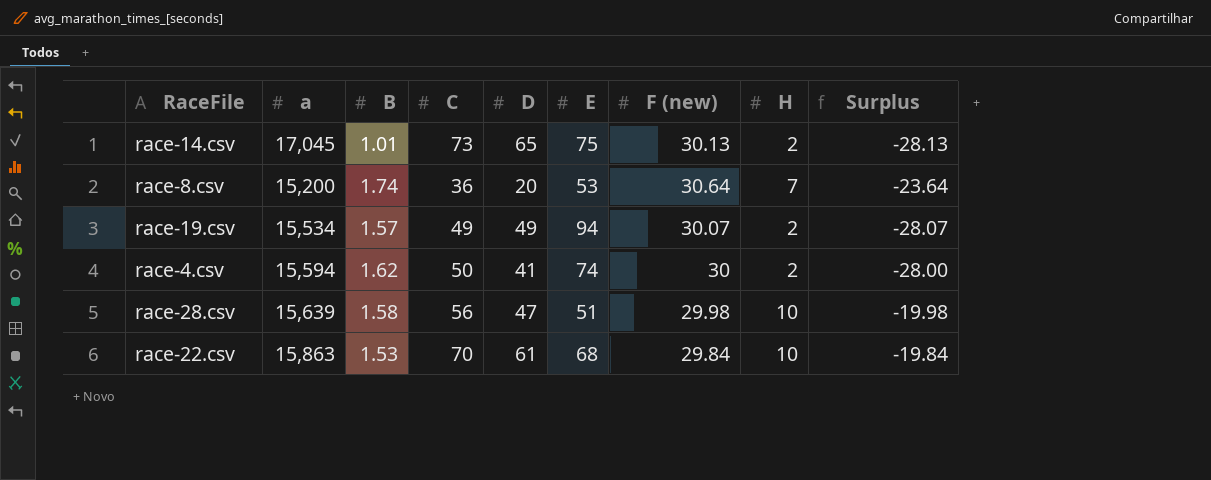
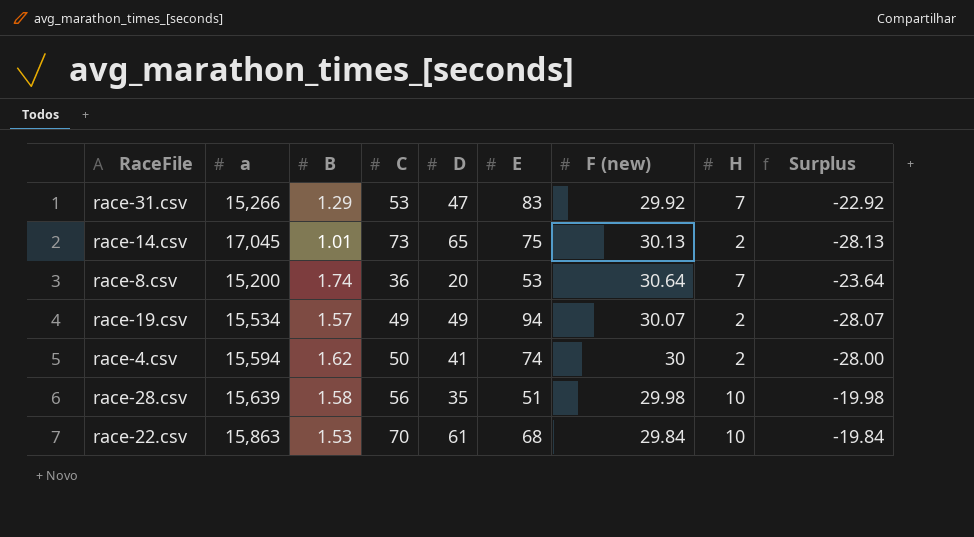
row race-31.csv: none -> 15,266 | 1.29 | 53 | 47 | 83 | 29.92 | 7 | -22.92
race-28.csv | D: 47 -> 35

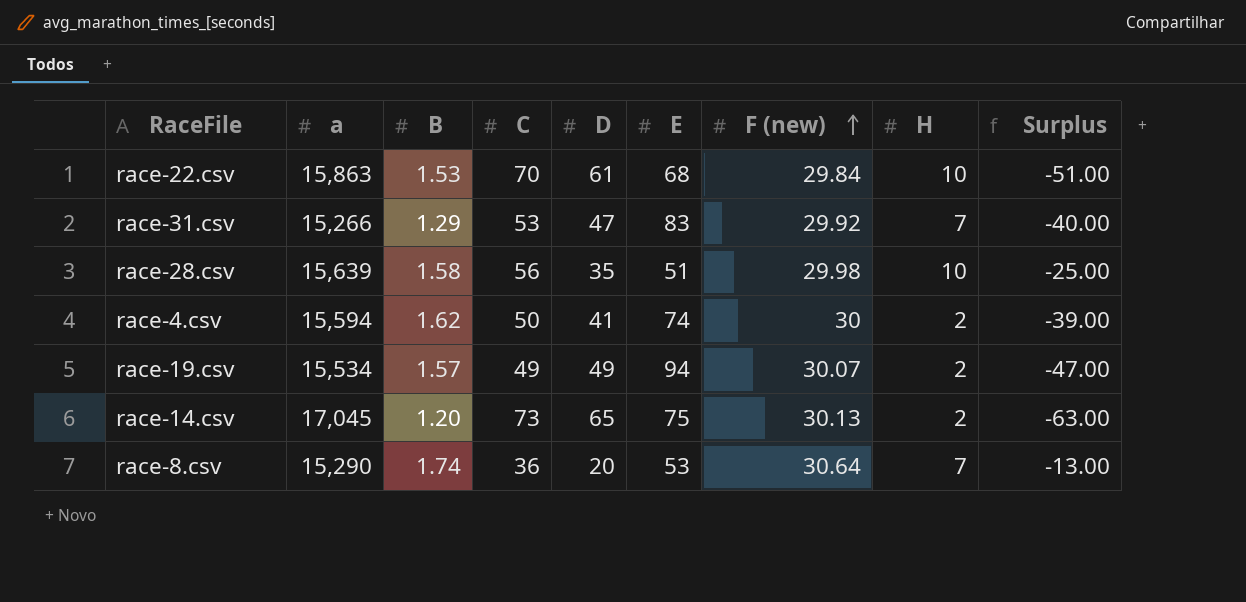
row order: none -> F (new) ascending
column Surplus | formula: [H] - [F (new)] -> [H] - [D]
race-14.csv | B: 1.01 -> 1.20
race-8.csv | a: 15,200 -> 15,290

